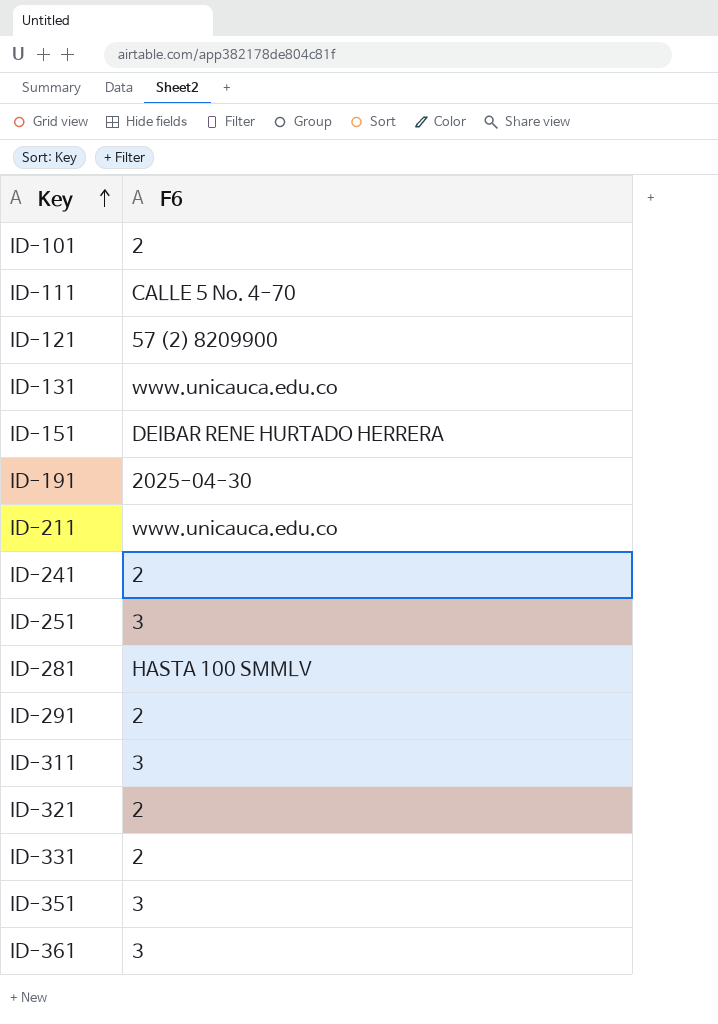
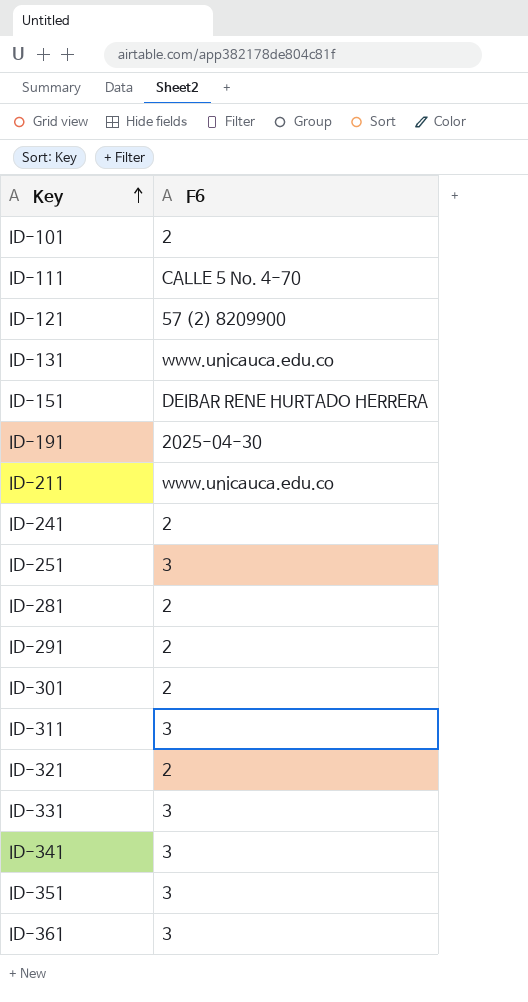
ID-281 | F6: HASTA 100 SMMLV -> 2
row ID-301: none -> 2
ID-331 | F6: 2 -> 3
row ID-341: none -> 3

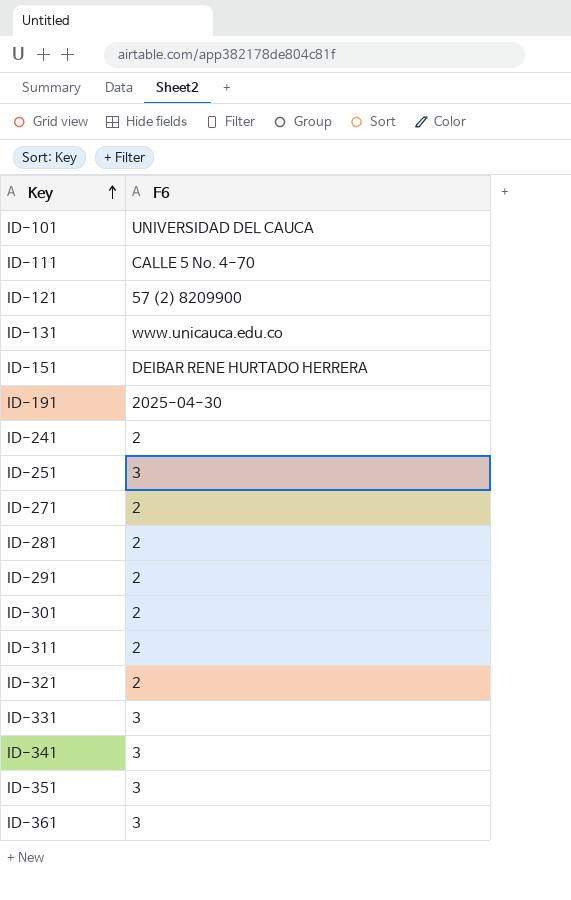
row ID-211: www.unicauca.edu.co -> none
ID-101 | F6: 2 -> UNIVERSIDAD DEL CAUCA
row ID-271: none -> 2
ID-311 | F6: 3 -> 2

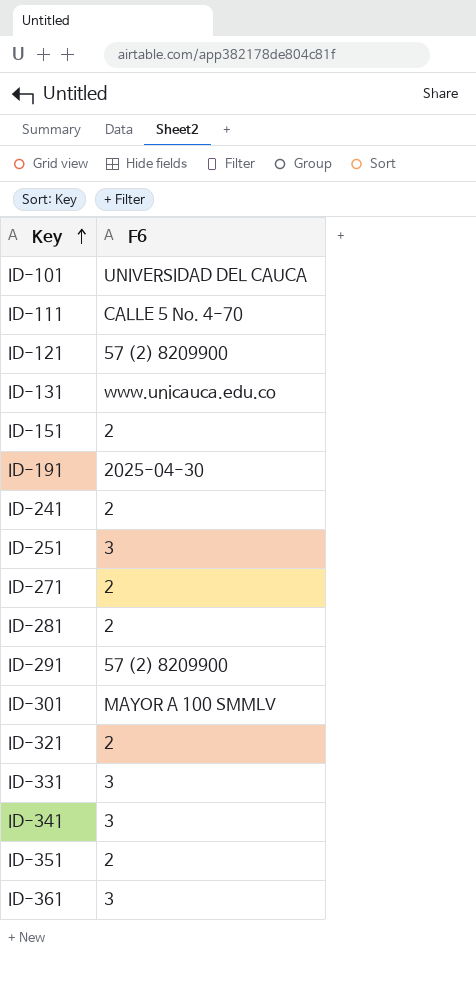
row ID-311: 2 -> none
ID-151 | F6: DEIBAR RENE HURTADO HERRERA -> 2
ID-291 | F6: 2 -> 57 (2) 8209900
ID-301 | F6: 2 -> MAYOR A 100 SMMLV
ID-351 | F6: 3 -> 2

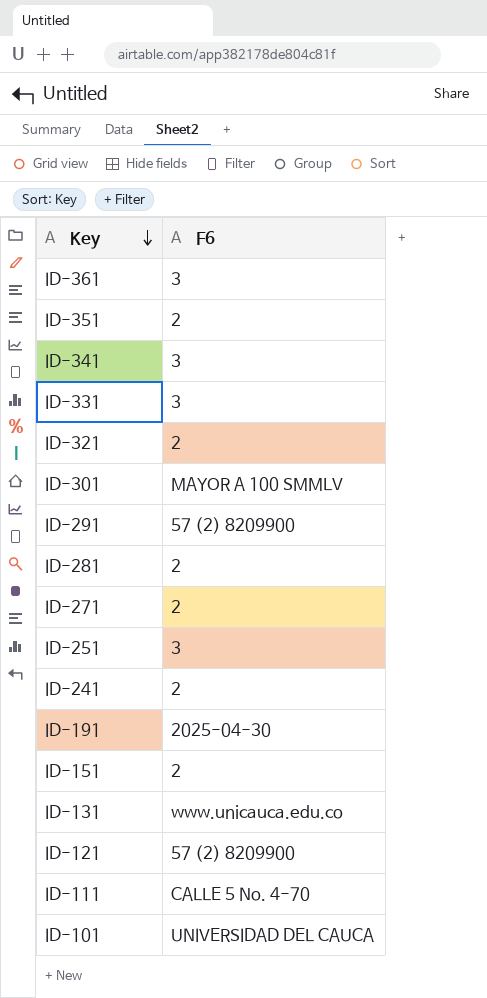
row order: Key ascending -> Key descending

